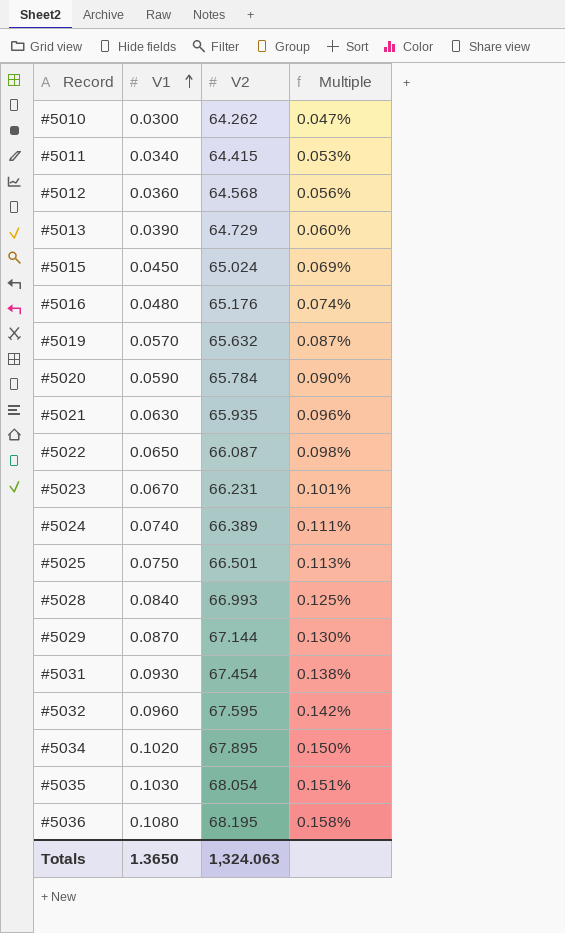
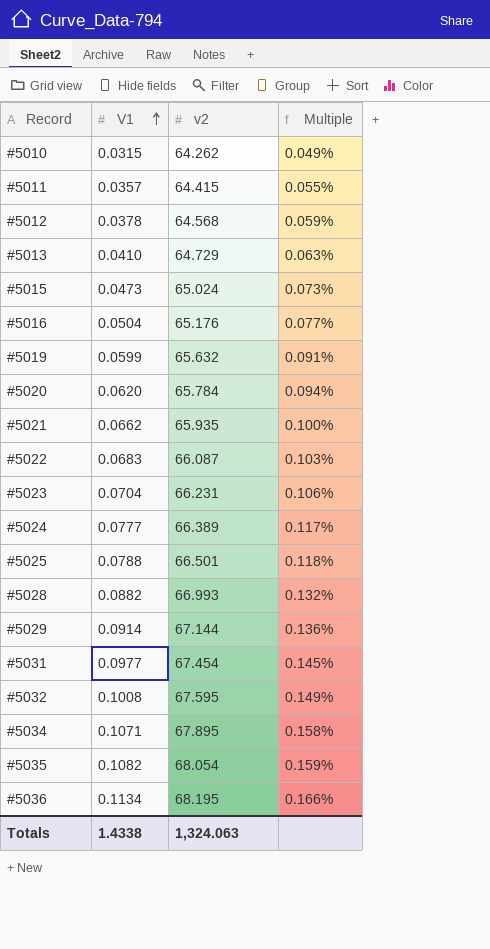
column name: V2 -> v2
#5010 | V1: 0.0300 -> 0.0315
#5010 | Multiple: 0.047% -> 0.049%
#5011 | V1: 0.0340 -> 0.0357
#5011 | Multiple: 0.053% -> 0.055%
#5012 | V1: 0.0360 -> 0.0378
#5012 | Multiple: 0.056% -> 0.059%
#5013 | V1: 0.0390 -> 0.0410
#5013 | Multiple: 0.060% -> 0.063%
#5015 | V1: 0.0450 -> 0.0473
#5015 | Multiple: 0.069% -> 0.073%
#5016 | V1: 0.0480 -> 0.0504
#5016 | Multiple: 0.074% -> 0.077%
#5019 | V1: 0.0570 -> 0.0599
#5019 | Multiple: 0.087% -> 0.091%
#5020 | V1: 0.0590 -> 0.0620
#5020 | Multiple: 0.090% -> 0.094%
#5021 | V1: 0.0630 -> 0.0662
#5021 | Multiple: 0.096% -> 0.100%
#5022 | V1: 0.0650 -> 0.0683
#5022 | Multiple: 0.098% -> 0.103%
#5023 | V1: 0.0670 -> 0.0704
#5023 | Multiple: 0.101% -> 0.106%
#5024 | V1: 0.0740 -> 0.0777
#5024 | Multiple: 0.111% -> 0.117%
#5025 | V1: 0.0750 -> 0.0788
#5025 | Multiple: 0.113% -> 0.118%
#5028 | V1: 0.0840 -> 0.0882
#5028 | Multiple: 0.125% -> 0.132%
#5029 | V1: 0.0870 -> 0.0914
#5029 | Multiple: 0.130% -> 0.136%
#5031 | V1: 0.0930 -> 0.0977
#5031 | Multiple: 0.138% -> 0.145%
#5032 | V1: 0.0960 -> 0.1008
#5032 | Multiple: 0.142% -> 0.149%
#5034 | V1: 0.1020 -> 0.1071
#5034 | Multiple: 0.150% -> 0.158%
#5035 | V1: 0.1030 -> 0.1082
#5035 | Multiple: 0.151% -> 0.159%
#5036 | V1: 0.1080 -> 0.1134
#5036 | Multiple: 0.158% -> 0.166%
Totals | V1: 1.3650 -> 1.4338

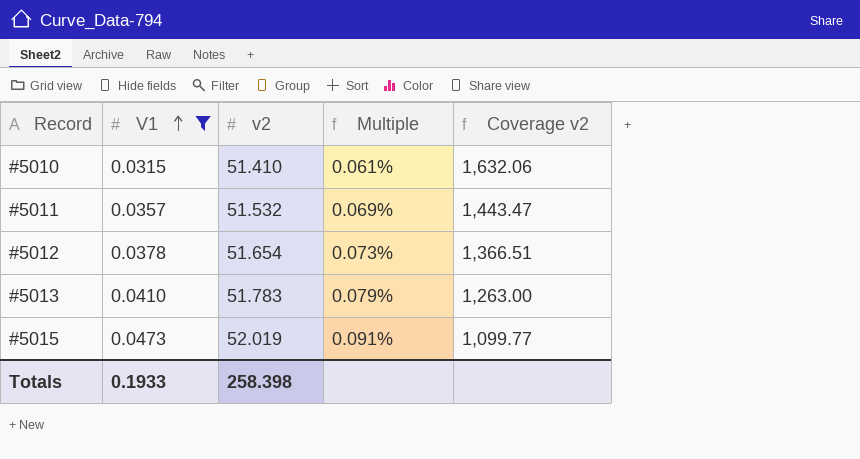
filter: none -> V1 <= 0.0473
column Coverage v2 | formula: none -> [v2] / [V1]
#5010 | v2: 64.262 -> 51.410
#5010 | Multiple: 0.049% -> 0.061%
#5011 | v2: 64.415 -> 51.532
#5011 | Multiple: 0.055% -> 0.069%
#5012 | v2: 64.568 -> 51.654
#5012 | Multiple: 0.059% -> 0.073%
#5013 | v2: 64.729 -> 51.783
#5013 | Multiple: 0.063% -> 0.079%
#5015 | v2: 65.024 -> 52.019
#5015 | Multiple: 0.073% -> 0.091%
Totals | V1: 1.4338 -> 0.1933
Totals | v2: 1,324.063 -> 258.398

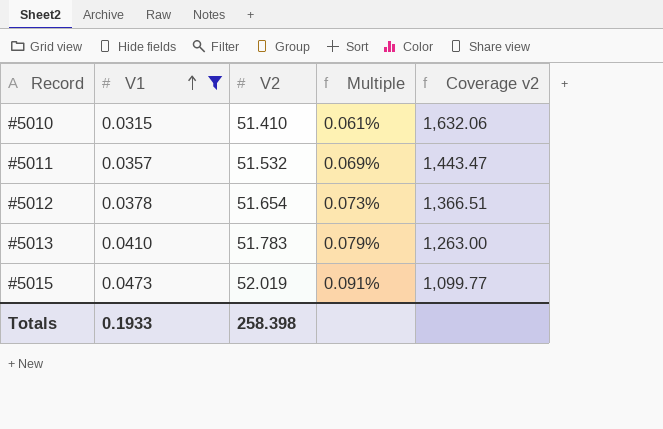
column name: v2 -> V2

